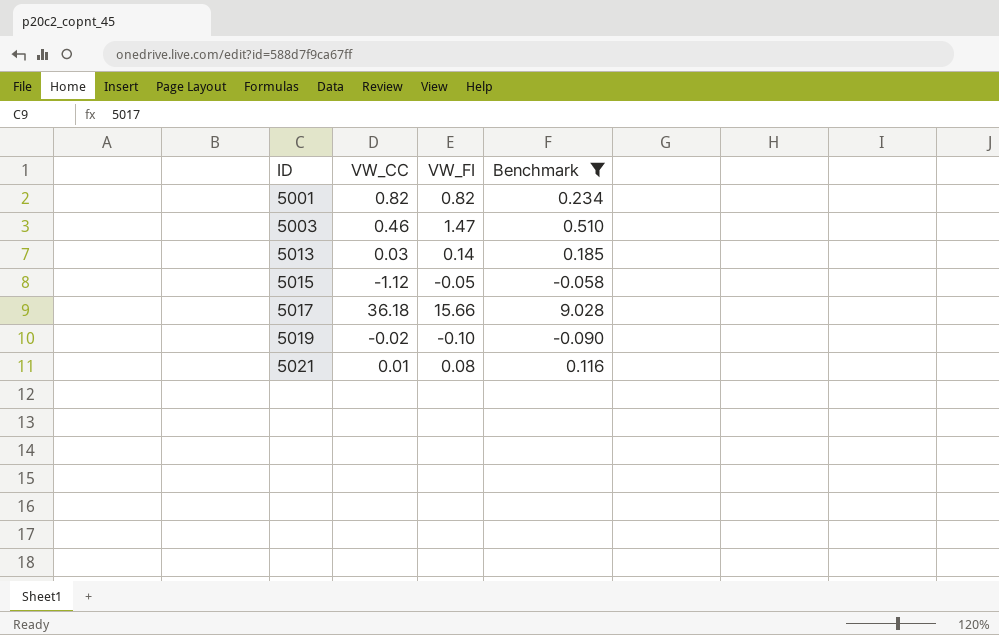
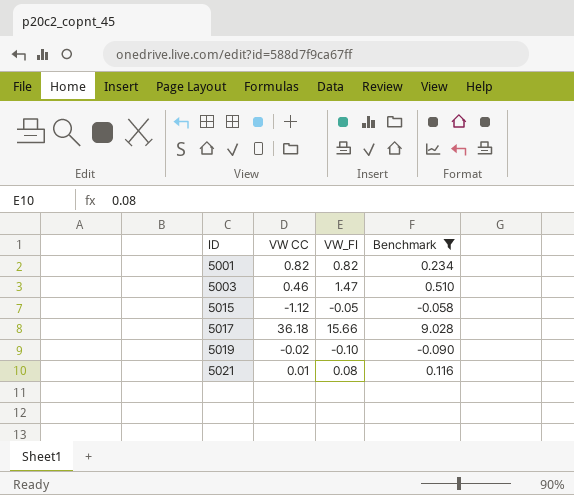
column name: VW_CC -> VW CC
row 5013: 0.03 | 0.14 | 0.185 -> none

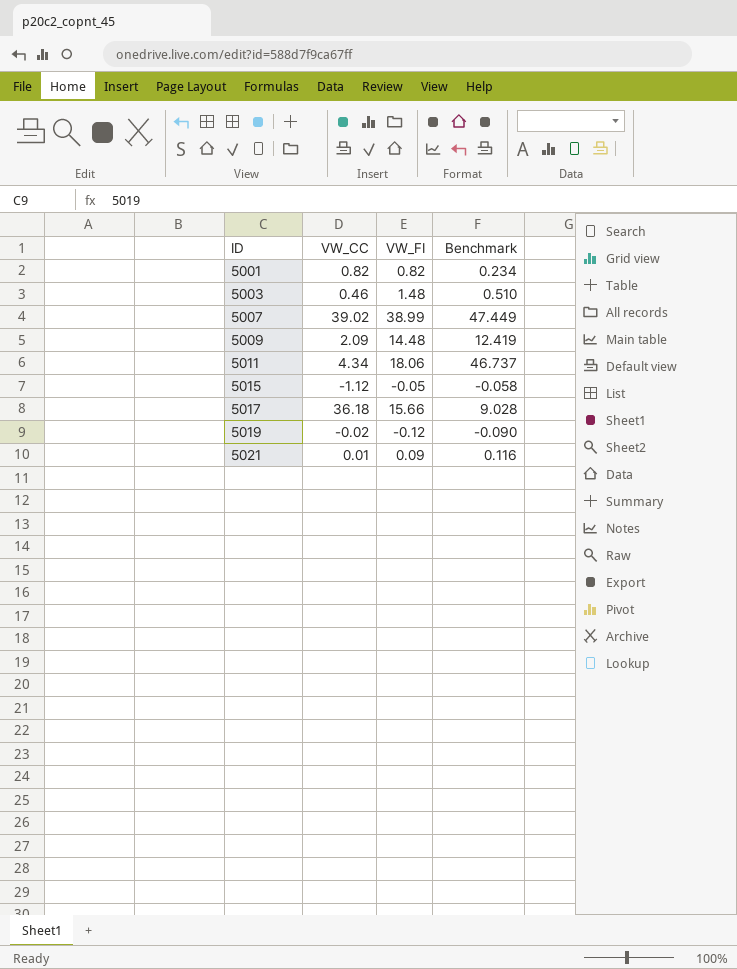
filter: Benchmark <= 9.028 -> none
column name: VW CC -> VW_CC
5003 | VW_FI: 1.47 -> 1.48
5019 | VW_FI: -0.10 -> -0.12
5021 | VW_FI: 0.08 -> 0.09

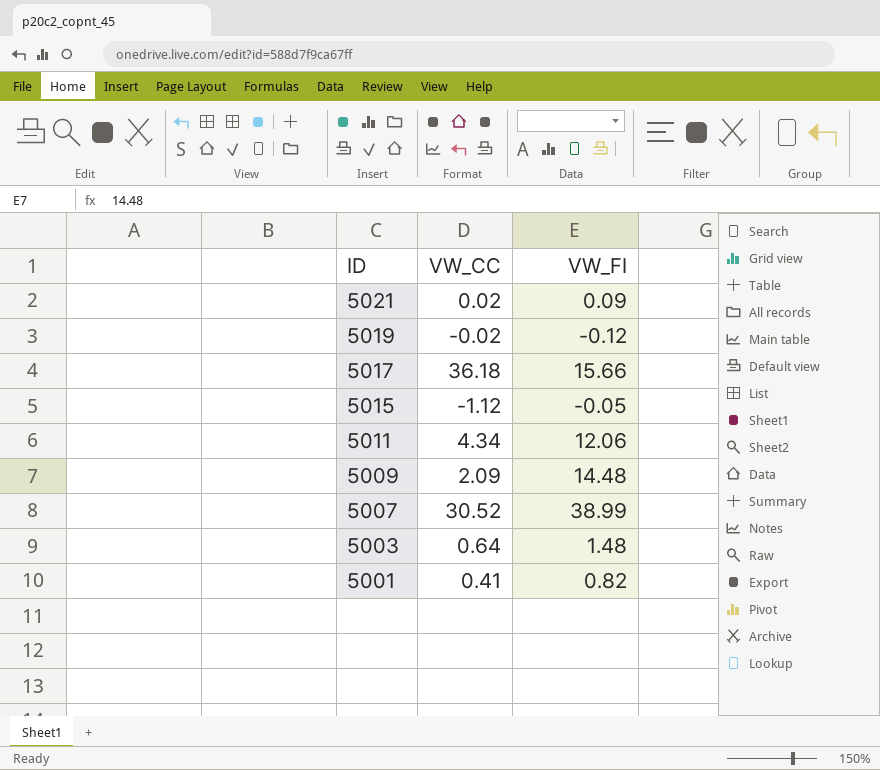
row order: ID ascending -> ID descending
column Benchmark | position: 4 -> none
5021 | VW_CC: 0.01 -> 0.02
5011 | VW_FI: 18.06 -> 12.06
5007 | VW_CC: 39.02 -> 30.52
5003 | VW_CC: 0.46 -> 0.64
5001 | VW_CC: 0.82 -> 0.41

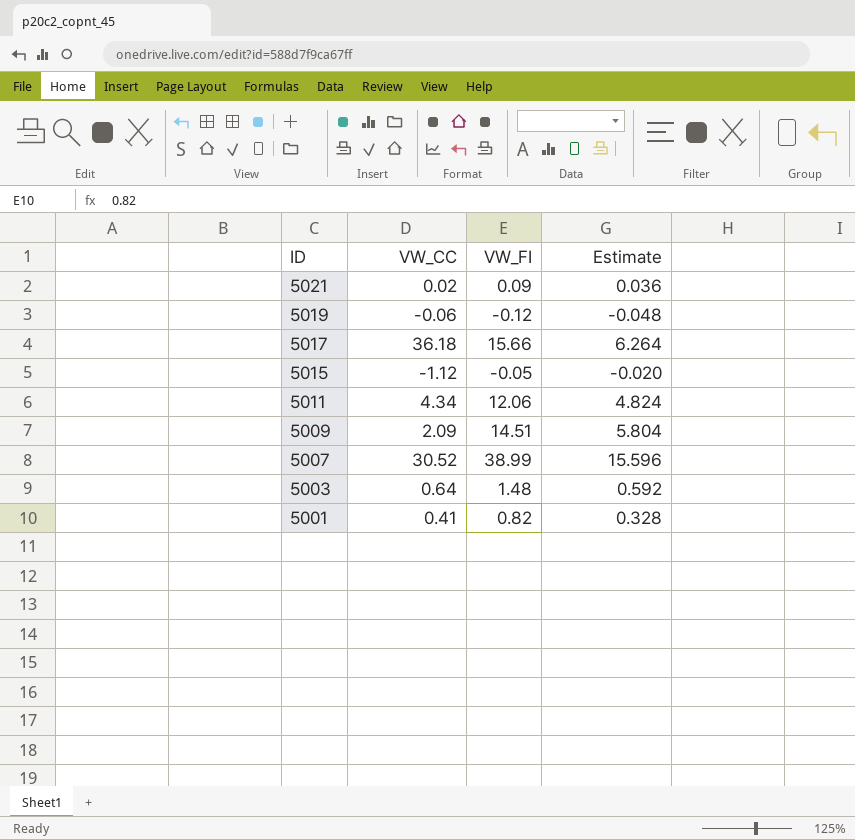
column Estimate | formula: none -> [VW_FI] * 0.4
5019 | VW_CC: -0.02 -> -0.06
5009 | VW_FI: 14.48 -> 14.51

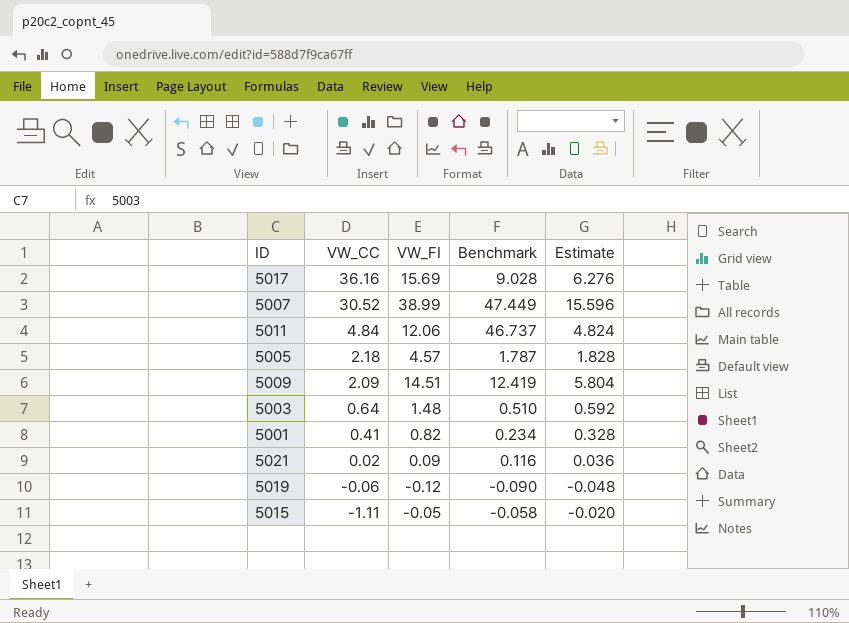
row order: ID descending -> VW_CC descending
column Benchmark | position: none -> 4
5017 | VW_CC: 36.18 -> 36.16
5017 | VW_FI: 15.66 -> 15.69
5017 | Estimate: 6.264 -> 6.276
5011 | VW_CC: 4.34 -> 4.84
row 5005: none -> 2.18 | 4.57 | 1.787 | 1.828
5015 | VW_CC: -1.12 -> -1.11

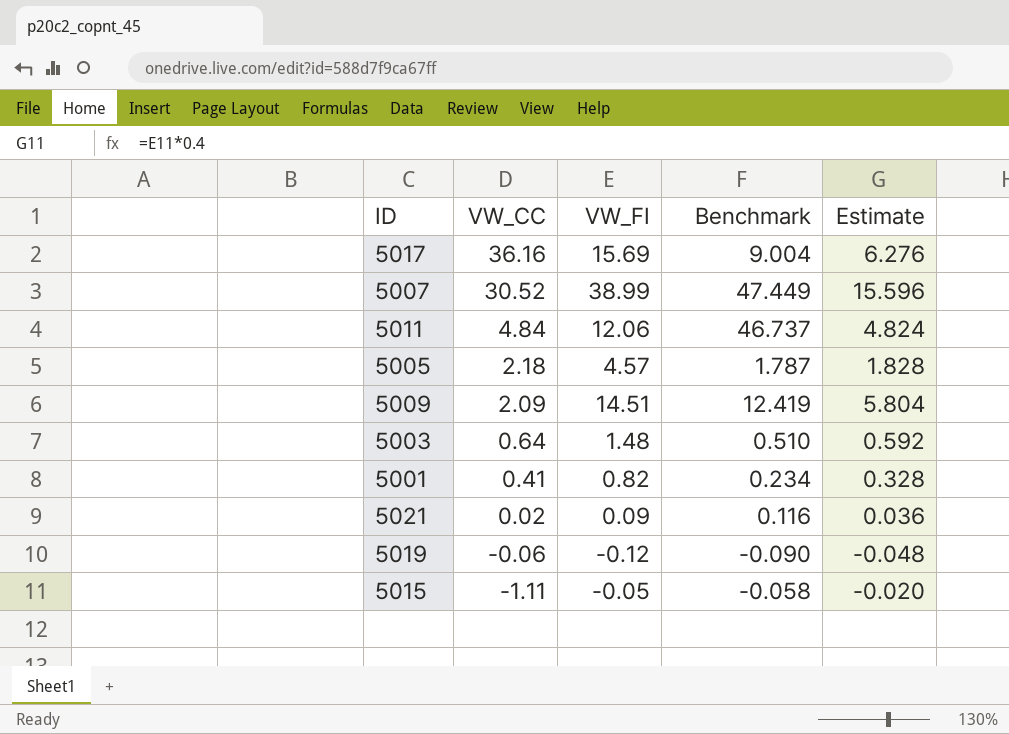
5017 | Benchmark: 9.028 -> 9.004

